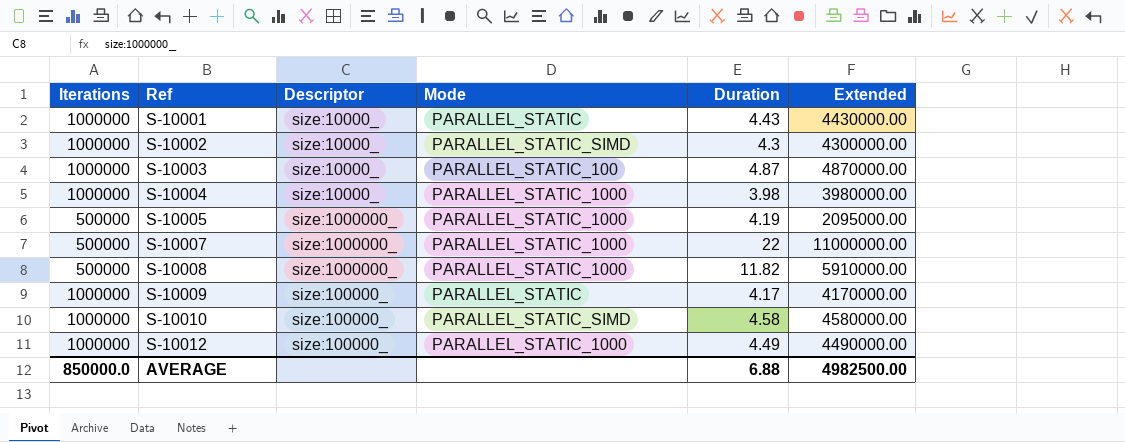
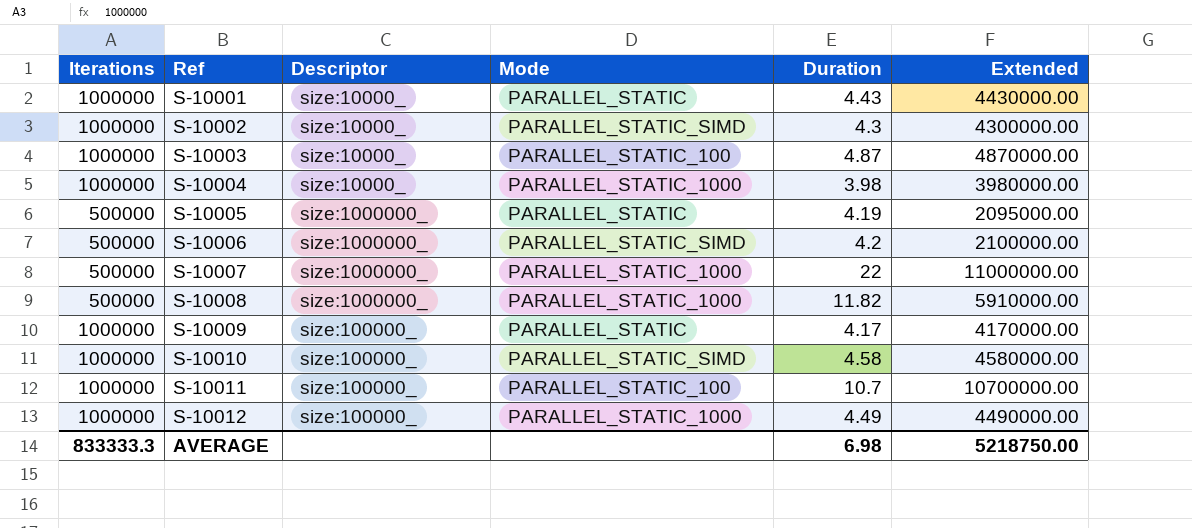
S-10005 | Mode: PARALLEL_STATIC_1000 -> PARALLEL_STATIC
row S-10006: none -> 500000 | size:1000000_ | PARALLEL_STATIC_SIMD | 4.2 | 2100000.00
row S-10011: none -> 1000000 | size:100000_ | PARALLEL_STATIC_100 | 10.7 | 10700000.00
AVERAGE | Iterations: 850000.0 -> 833333.3
AVERAGE | Duration: 6.88 -> 6.98
AVERAGE | Extended: 4982500.00 -> 5218750.00

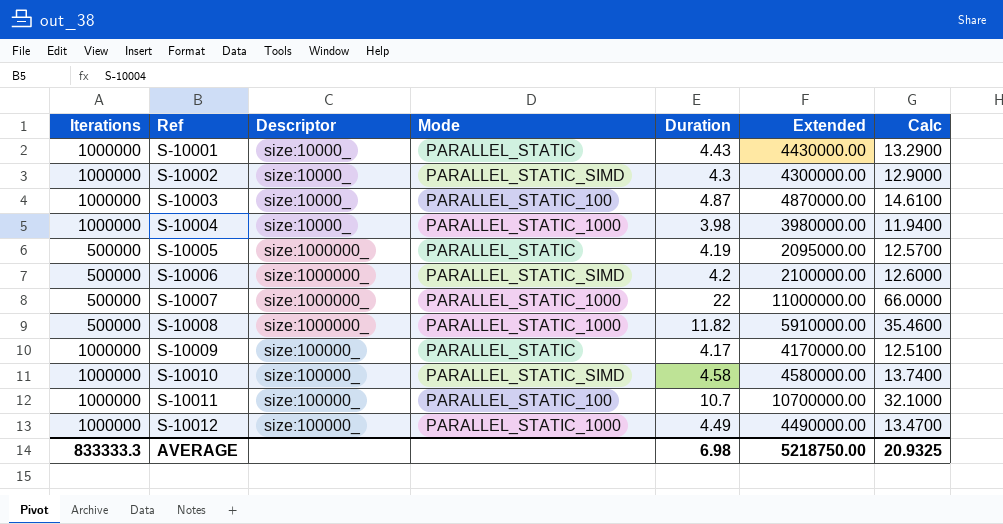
column Calc | formula: none -> [Duration] * 3

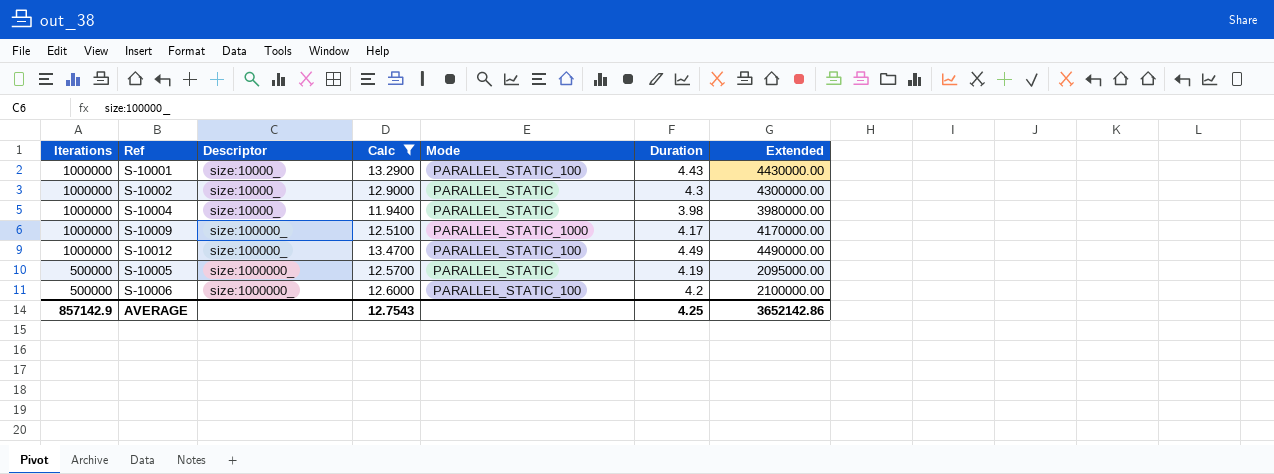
filter: none -> Calc <= 13.4700
row order: Ref ascending -> Iterations descending
column Calc | position: 7 -> 4
S-10001 | Mode: PARALLEL_STATIC -> PARALLEL_STATIC_100
S-10002 | Mode: PARALLEL_STATIC_SIMD -> PARALLEL_STATIC
S-10004 | Mode: PARALLEL_STATIC_1000 -> PARALLEL_STATIC
S-10009 | Mode: PARALLEL_STATIC -> PARALLEL_STATIC_1000
S-10012 | Mode: PARALLEL_STATIC_1000 -> PARALLEL_STATIC_100
S-10006 | Mode: PARALLEL_STATIC_SIMD -> PARALLEL_STATIC_100
AVERAGE | Iterations: 833333.3 -> 857142.9
AVERAGE | Calc: 20.9325 -> 12.7543
AVERAGE | Duration: 6.98 -> 4.25
AVERAGE | Extended: 5218750.00 -> 3652142.86

